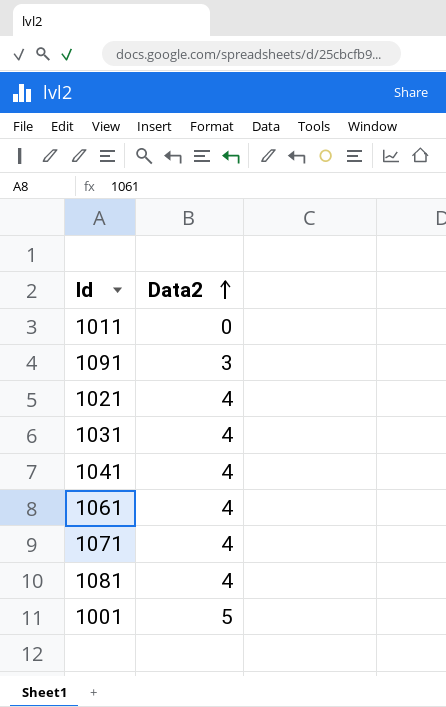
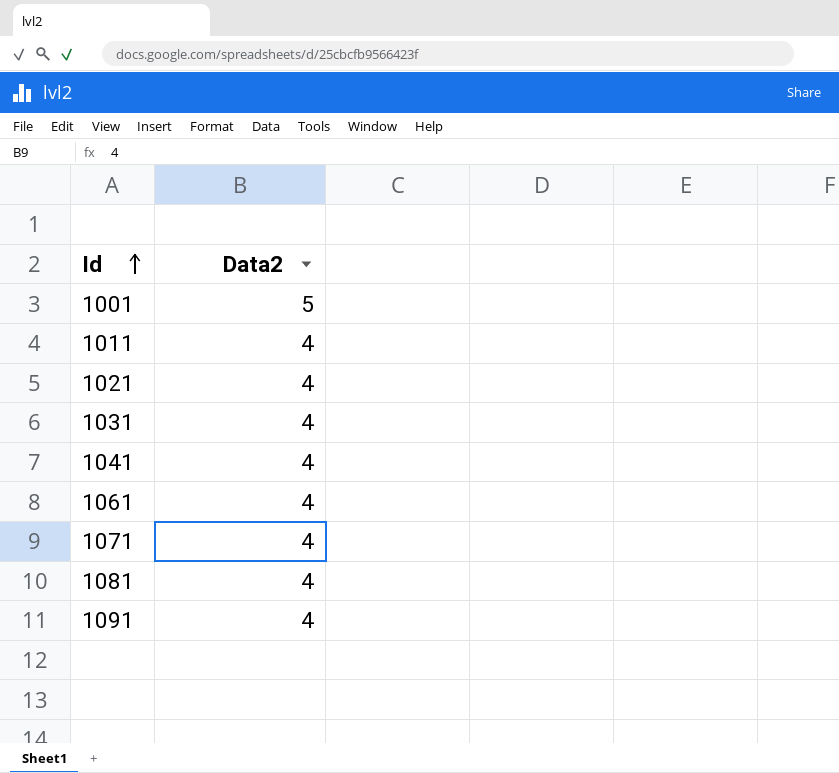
row order: Data2 ascending -> Id ascending
1011 | Data2: 0 -> 4
1091 | Data2: 3 -> 4

